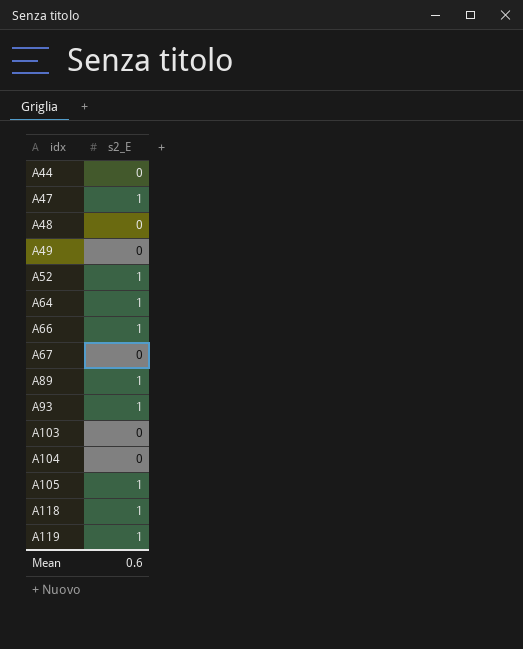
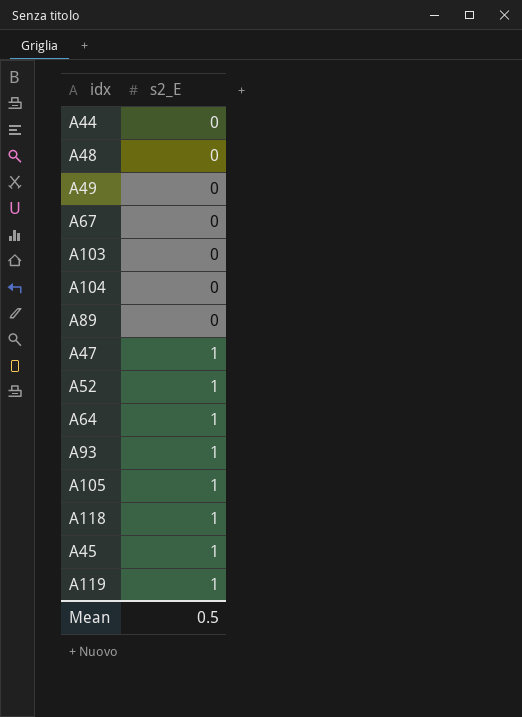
row order: idx ascending -> s2_E ascending
row A66: 1 -> none
A89 | s2_E: 1 -> 0
row A45: none -> 1
Mean | s2_E: 0.6 -> 0.5

